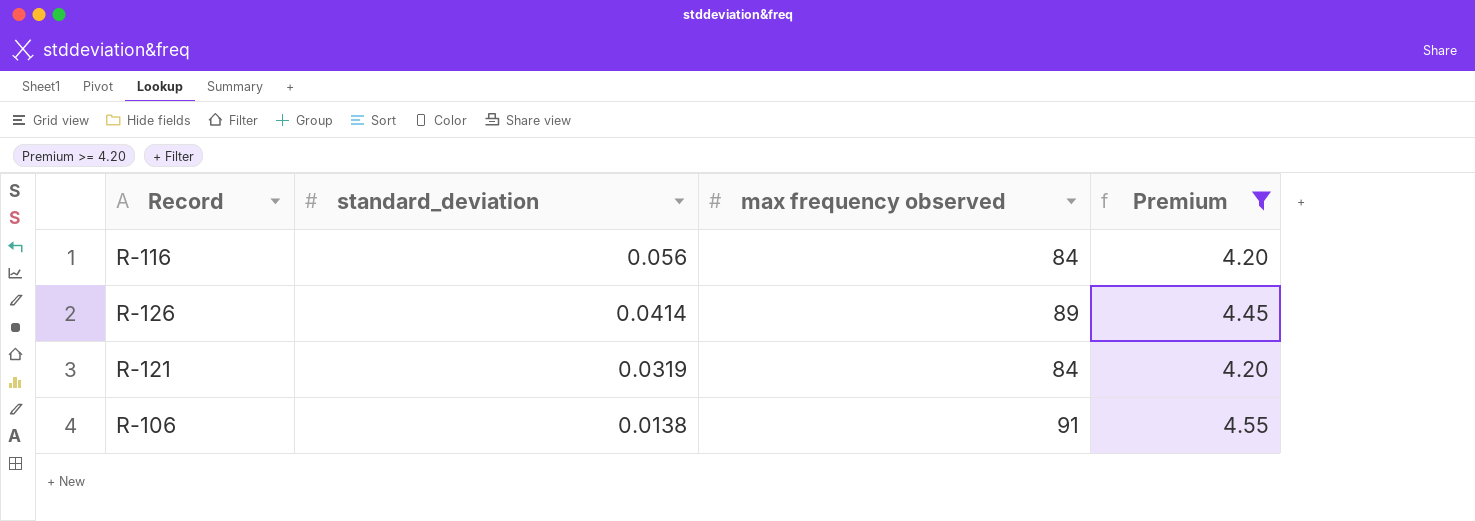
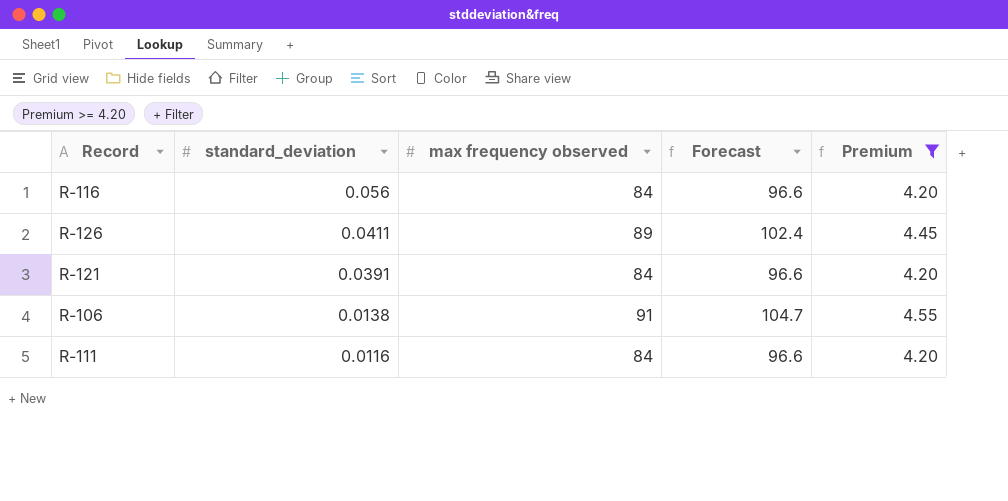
column Forecast | formula: none -> [max frequency observed] * 1.15
R-126 | standard_deviation: 0.0414 -> 0.0411
R-121 | standard_deviation: 0.0319 -> 0.0391
row R-111: none -> 0.0116 | 84 | 96.6 | 4.20

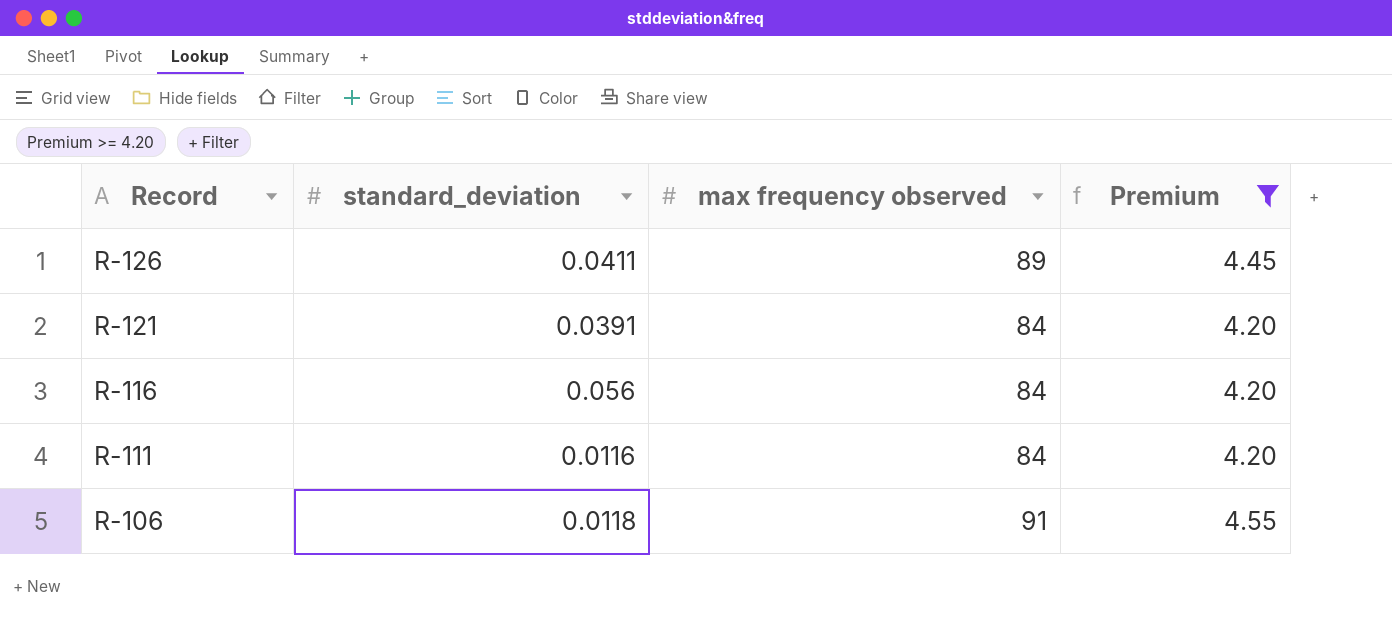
row order: standard_deviation descending -> Record descending
column Forecast | formula: [max frequency observed] * 1.15 -> none
R-106 | standard_deviation: 0.0138 -> 0.0118

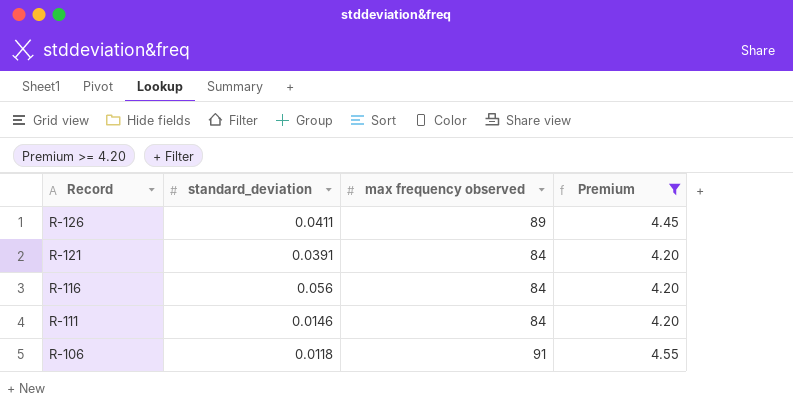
R-111 | standard_deviation: 0.0116 -> 0.0146

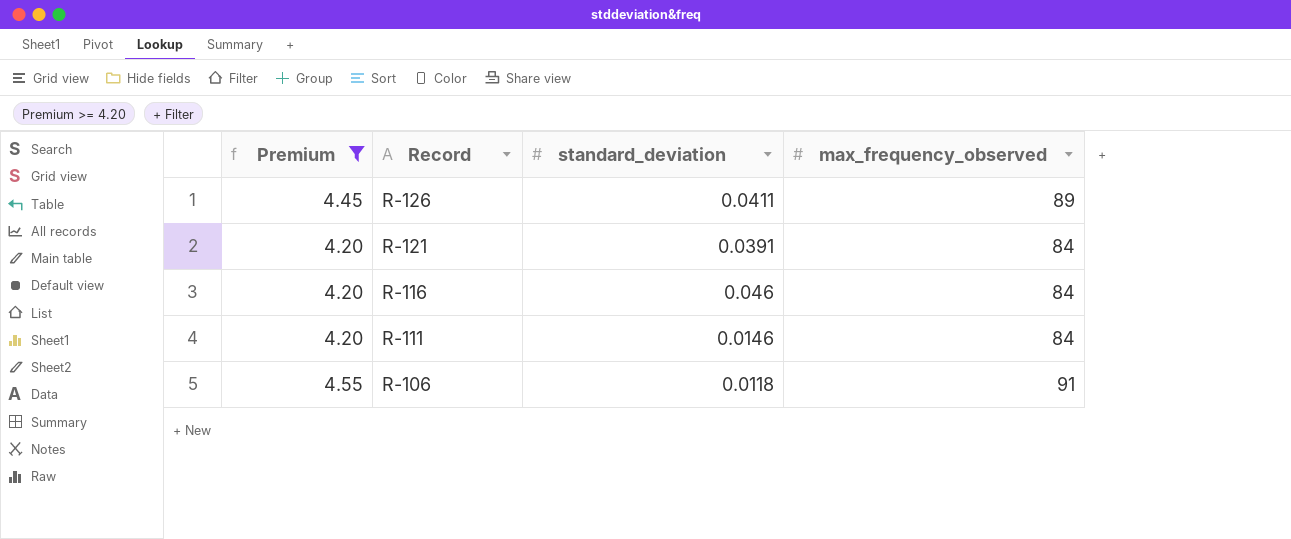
column Premium | position: 4 -> 1
column name: max frequency observed -> max_frequency_observed
R-116 | standard_deviation: 0.056 -> 0.046

